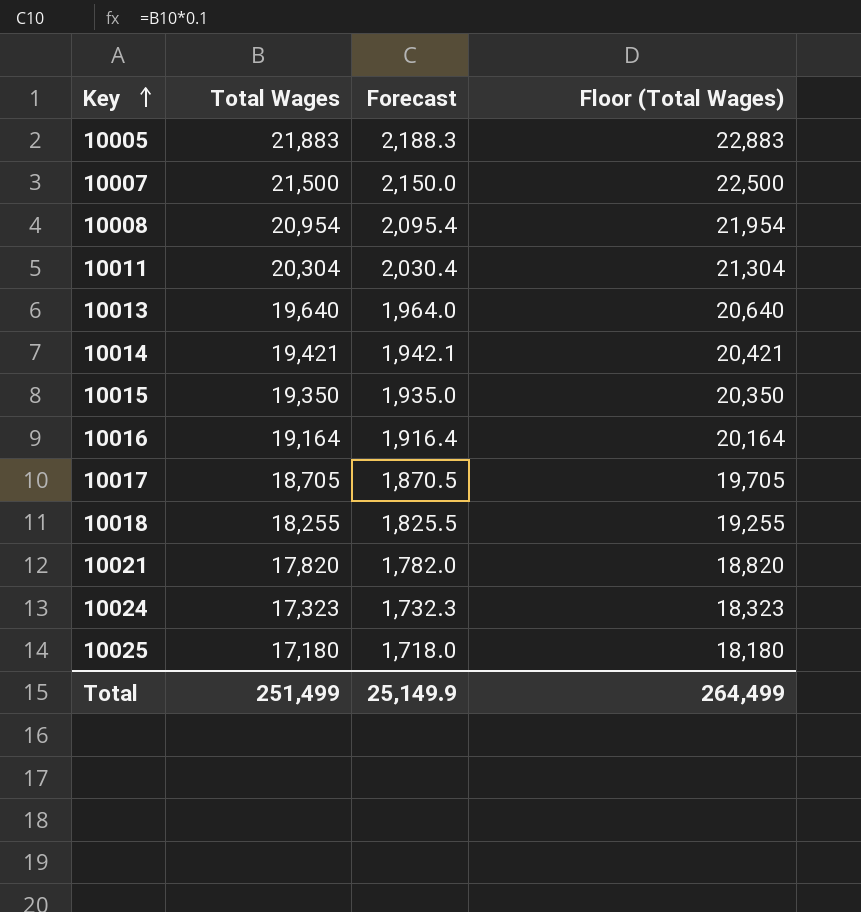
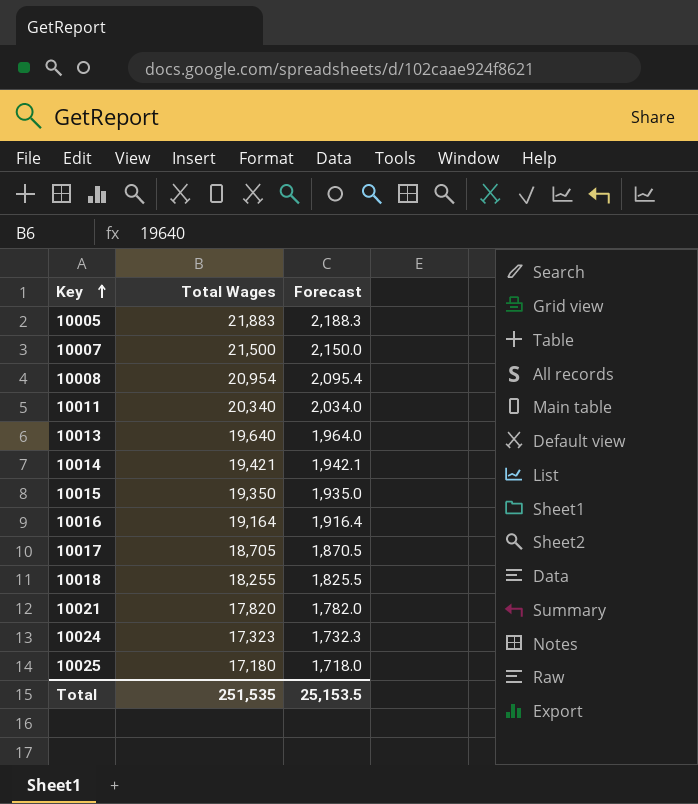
column Floor (Total Wages) | formula: [Total Wages] + 1000 -> none
10011 | Total Wages: 20,304 -> 20,340
10011 | Forecast: 2,030.4 -> 2,034.0
Total | Total Wages: 251,499 -> 251,535
Total | Forecast: 25,149.9 -> 25,153.5

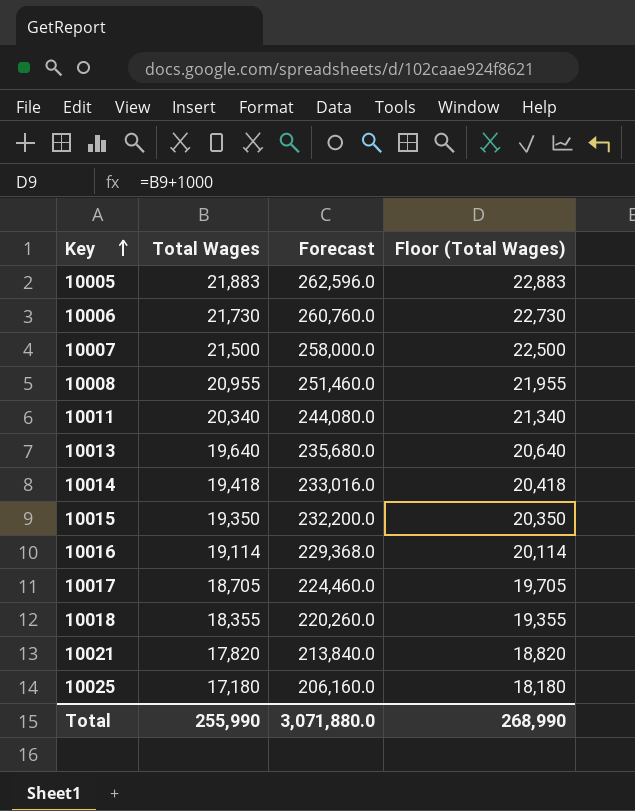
column Forecast | formula: [Total Wages] * 0.1 -> [Total Wages] * 12
column Floor (Total Wages) | formula: none -> [Total Wages] + 1000
row 10024: 17,323 | 1,732.3 -> none
row 10006: none -> 21,730 | 260,760.0 | 22,730
10008 | Total Wages: 20,954 -> 20,955
10014 | Total Wages: 19,421 -> 19,418
10016 | Total Wages: 19,164 -> 19,114
10018 | Total Wages: 18,255 -> 18,355
Total | Total Wages: 251,535 -> 255,990
Total | Forecast: 25,153.5 -> 3,071,880.0

